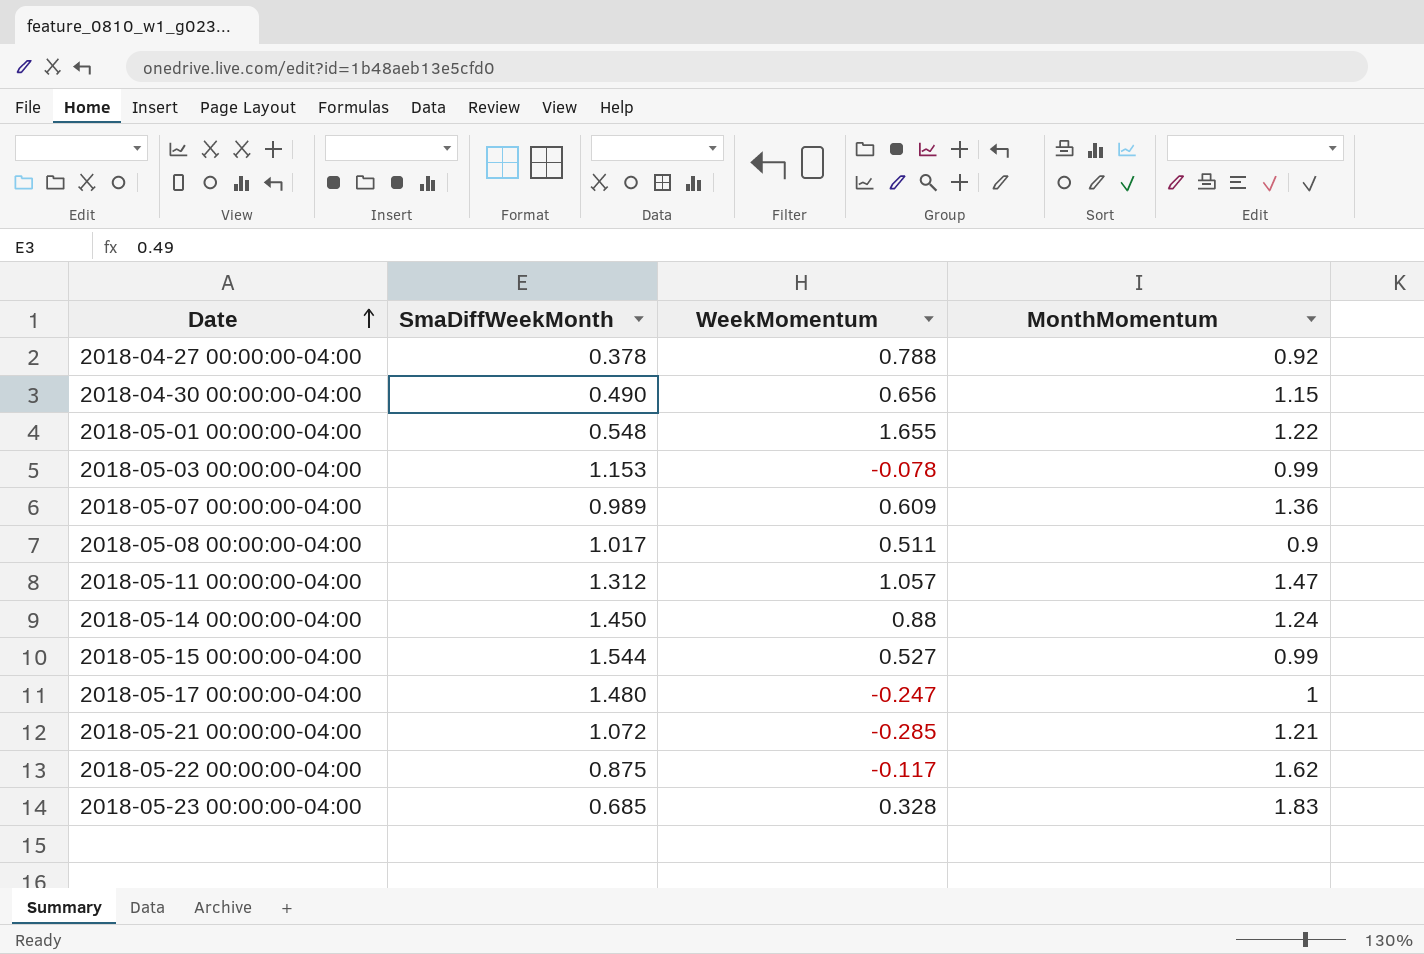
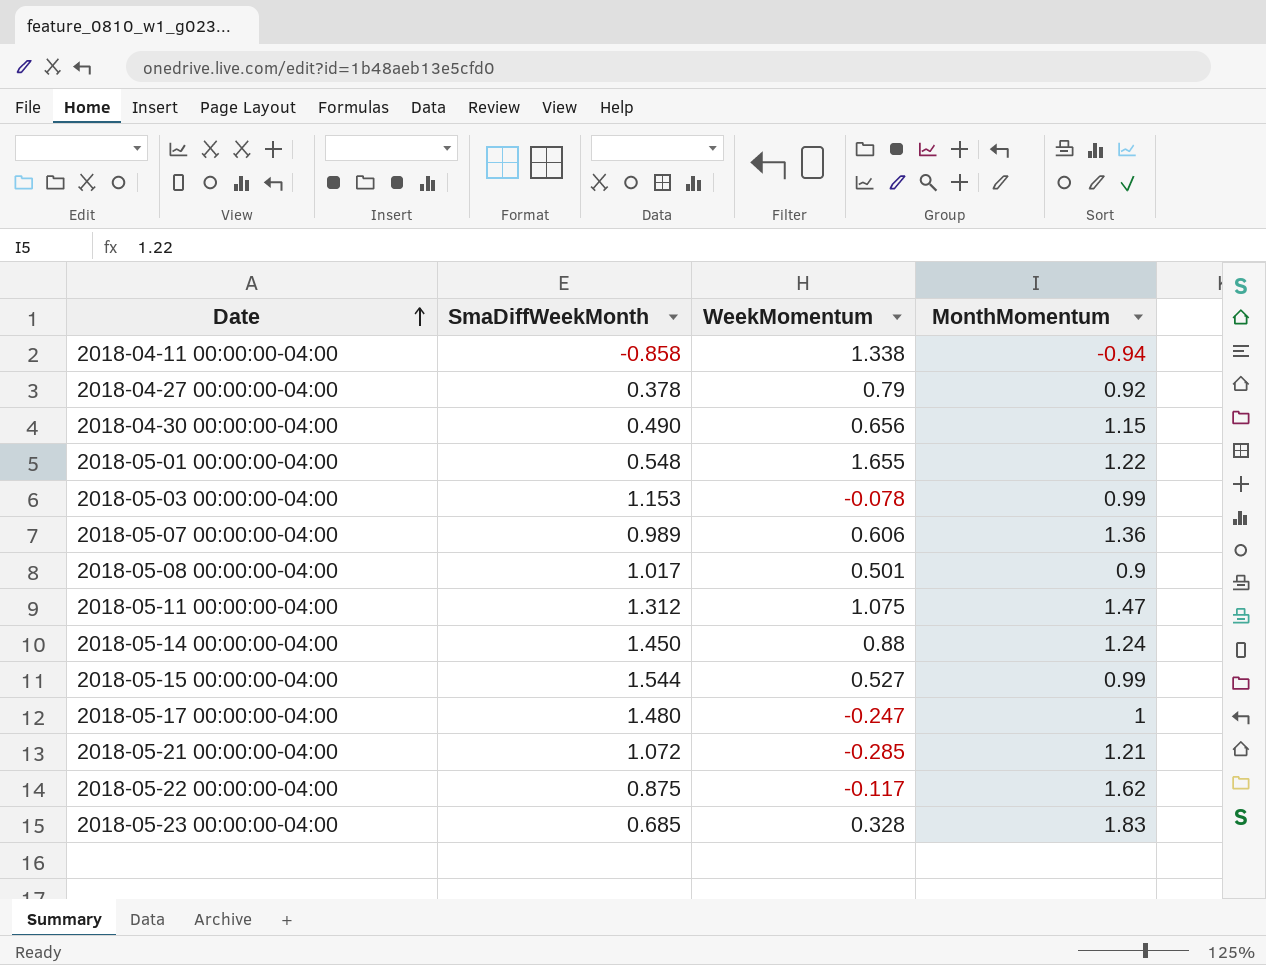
row 2018-04-11 00:00:00-04:00: none -> -0.858 | 1.338 | -0.94
2018-04-27 00:00:00-04:00 | WeekMomentum: 0.788 -> 0.79
2018-05-07 00:00:00-04:00 | WeekMomentum: 0.609 -> 0.606
2018-05-08 00:00:00-04:00 | WeekMomentum: 0.511 -> 0.501
2018-05-11 00:00:00-04:00 | WeekMomentum: 1.057 -> 1.075

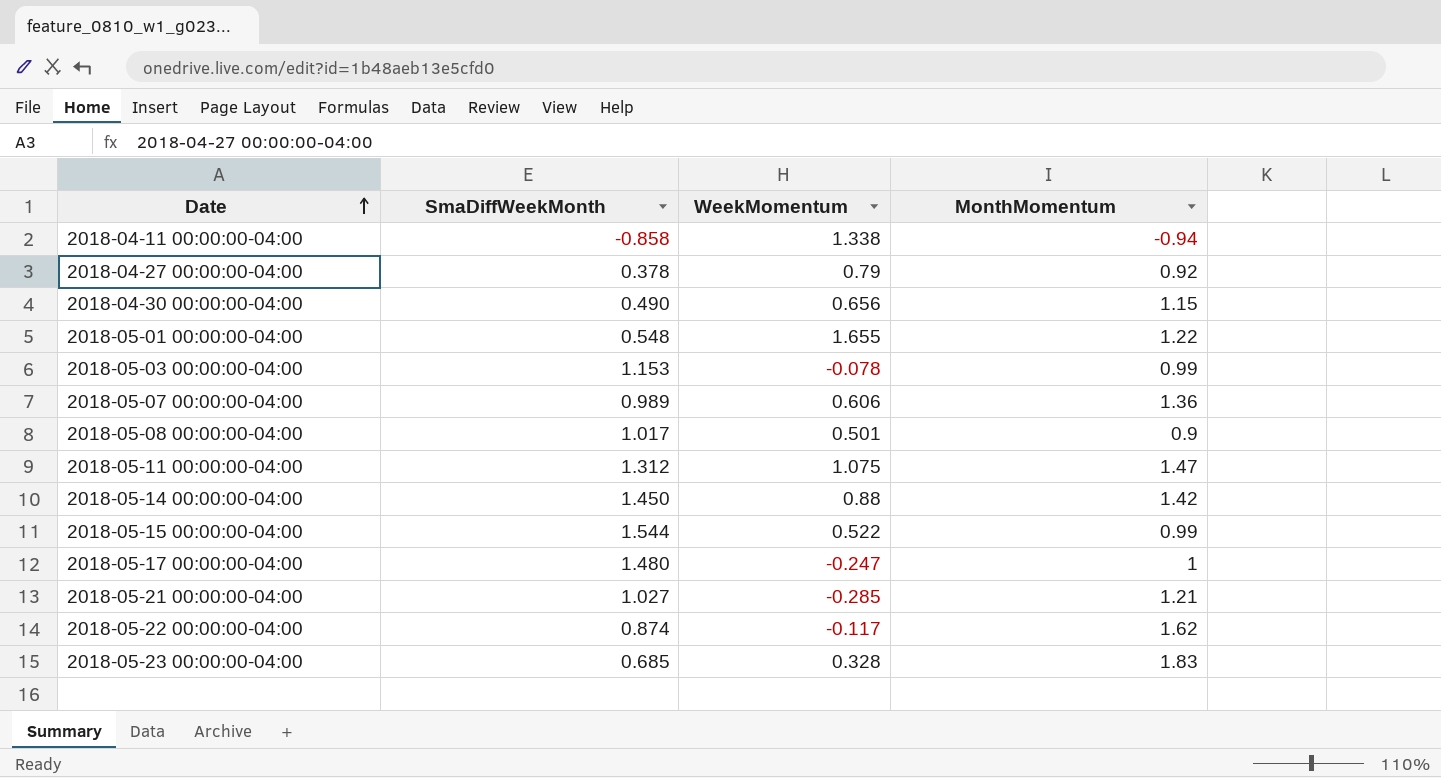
2018-05-14 00:00:00-04:00 | MonthMomentum: 1.24 -> 1.42
2018-05-15 00:00:00-04:00 | WeekMomentum: 0.527 -> 0.522
2018-05-21 00:00:00-04:00 | SmaDiffWeekMonth: 1.072 -> 1.027
2018-05-22 00:00:00-04:00 | SmaDiffWeekMonth: 0.875 -> 0.874

